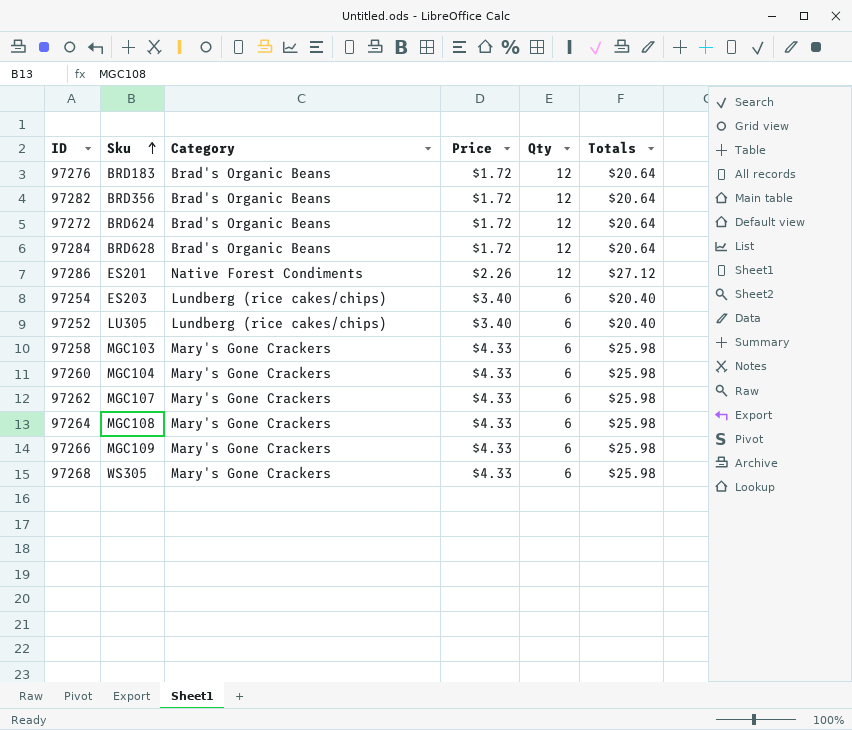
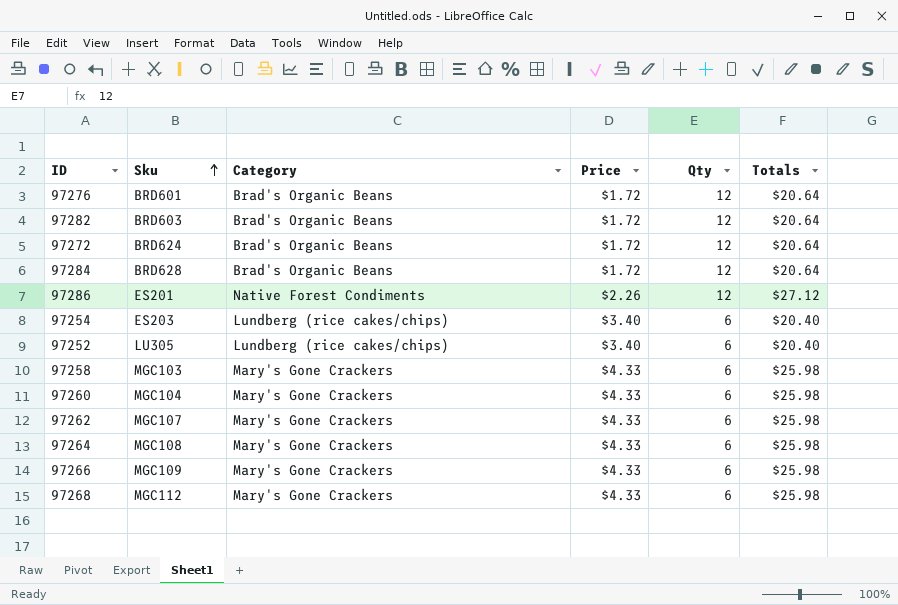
97276 | Sku: BRD183 -> BRD601
97282 | Sku: BRD356 -> BRD603
97268 | Sku: WS305 -> MGC112

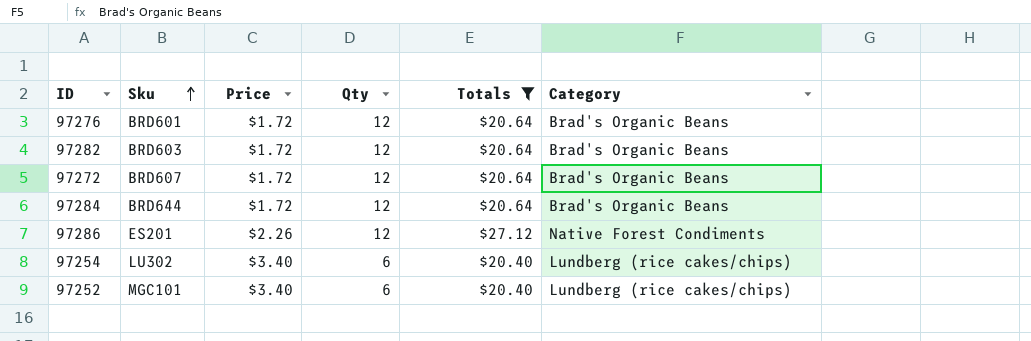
filter: none -> Totals != $25.98
column Category | position: 3 -> 6
97272 | Sku: BRD624 -> BRD607
97284 | Sku: BRD628 -> BRD644
97254 | Sku: ES203 -> LU302
97252 | Sku: LU305 -> MGC101

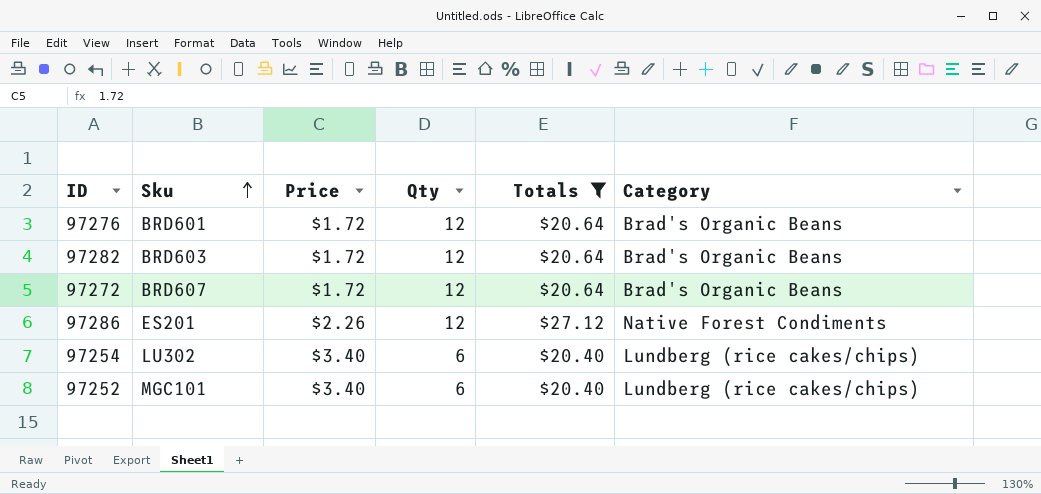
row 97284: BRD644 | $1.72 | 12 | $20.64 | Brad's Organic Beans -> none

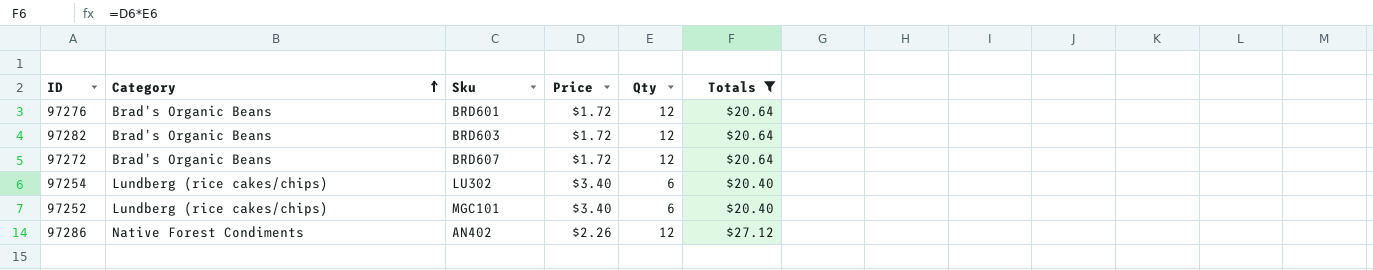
row order: Sku ascending -> Category ascending
column Category | position: 6 -> 2
97286 | Sku: ES201 -> AN402

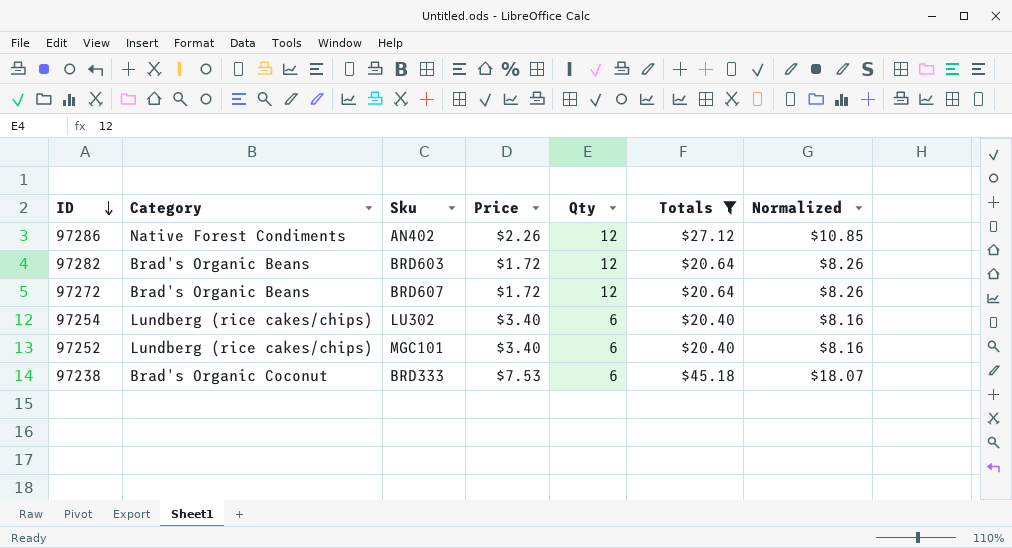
row order: Category ascending -> ID descending
column Normalized | formula: none -> [Totals] * 0.4
row 97276: Brad's Organic Beans | BRD601 | $1.72 | 12 | $20.64 -> none
row 97238: none -> Brad's Organic Coconut | BRD333 | $7.53 | 6 | $45.18 | $18.07

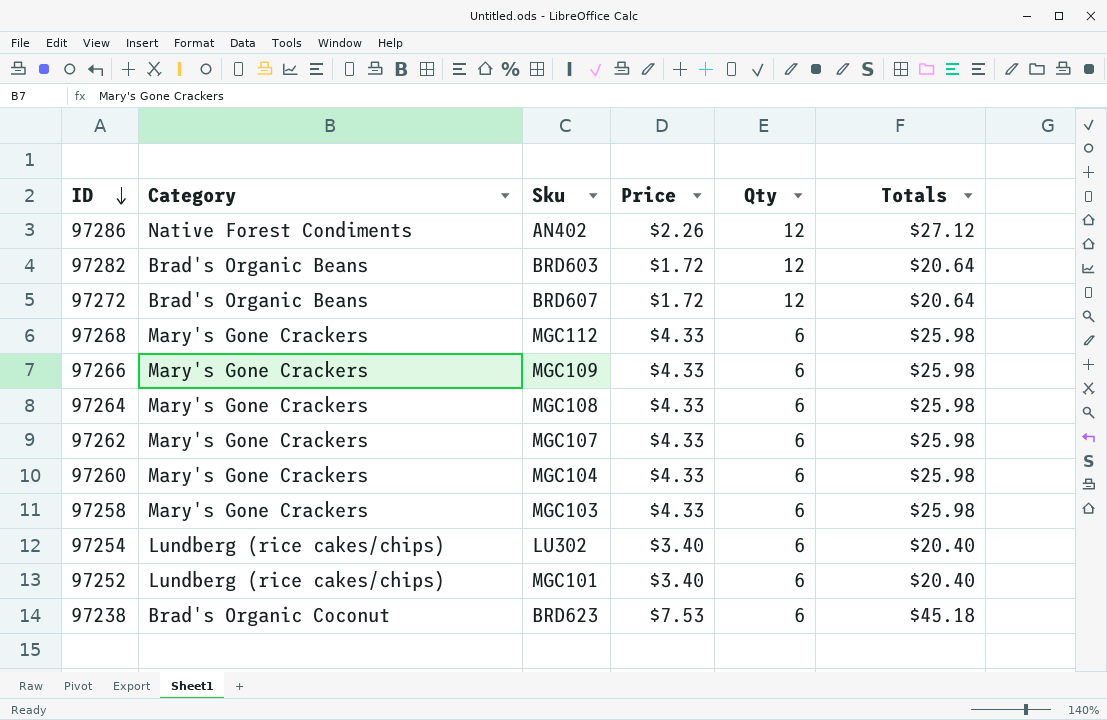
filter: Totals != $25.98 -> none
column Normalized | formula: [Totals] * 0.4 -> none
97238 | Sku: BRD333 -> BRD623

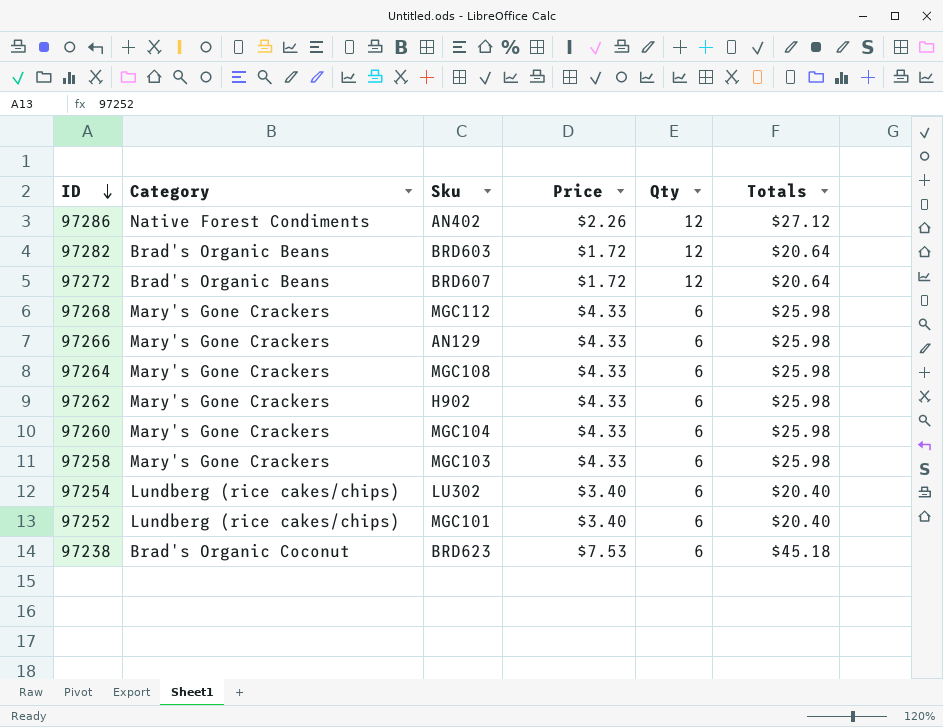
97266 | Sku: MGC109 -> AN129
97262 | Sku: MGC107 -> H902

